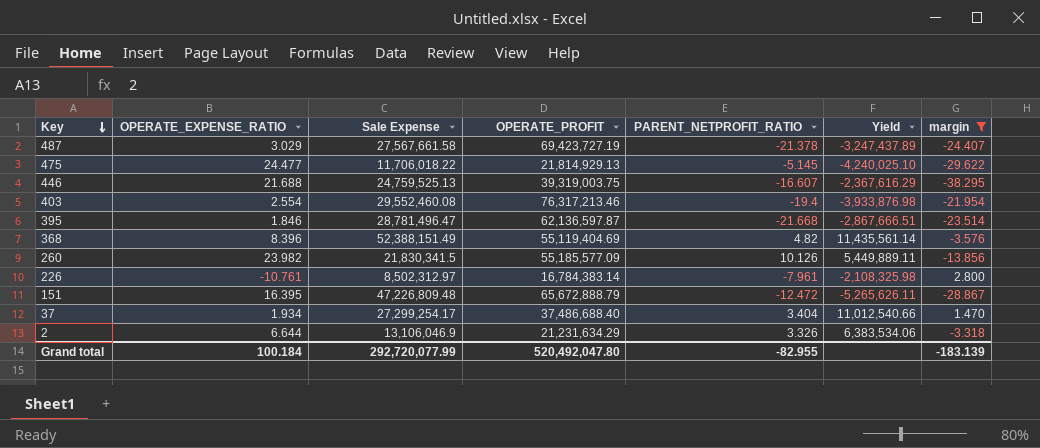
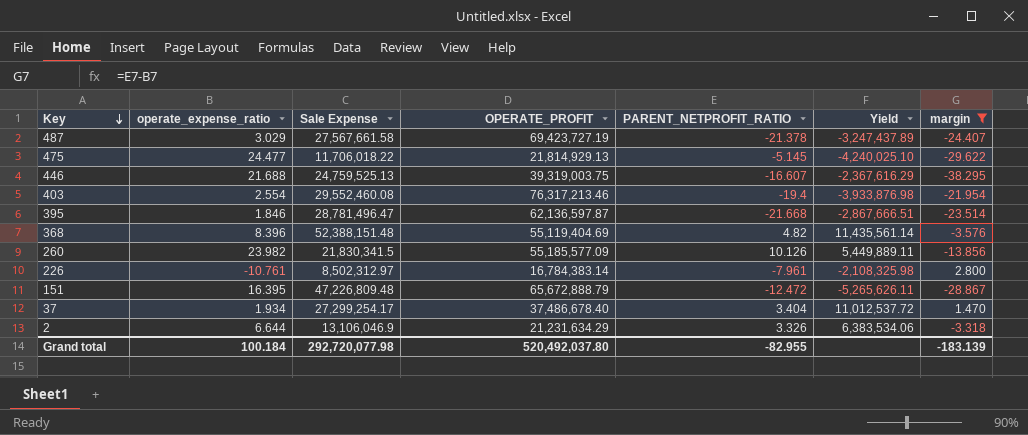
column name: OPERATE_EXPENSE_RATIO -> operate_expense_ratio
368 | Sale Expense: 52,388,151.49 -> 52,388,151.48
37 | OPERATE_PROFIT: 37,486,688.40 -> 37,486,678.40
37 | Yield: 11,012,540.66 -> 11,012,537.72
Grand total | Sale Expense: 292,720,077.99 -> 292,720,077.98
Grand total | OPERATE_PROFIT: 520,492,047.80 -> 520,492,037.80

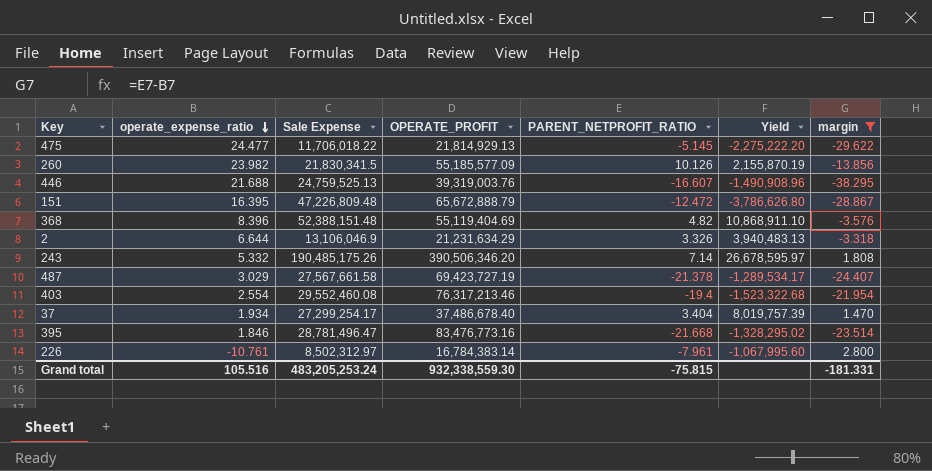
row order: Key descending -> operate_expense_ratio descending
column Yield | formula: [OPERATE_PROFIT] / [PARENT_NETPROFIT_RATIO] -> [Sale Expense] / [PARENT_NETPROFIT_RATIO]
446 | OPERATE_PROFIT: 39,319,003.75 -> 39,319,003.76
row 243: none -> 5.332 | 190,485,175.26 | 390,506,346.20 | 7.14 | 26,678,595.97 | 1.808
395 | OPERATE_PROFIT: 62,136,597.87 -> 83,476,773.16
Grand total | operate_expense_ratio: 100.184 -> 105.516
Grand total | Sale Expense: 292,720,077.98 -> 483,205,253.24
Grand total | OPERATE_PROFIT: 520,492,037.80 -> 932,338,559.30
Grand total | PARENT_NETPROFIT_RATIO: -82.955 -> -75.815
Grand total | margin: -183.139 -> -181.331

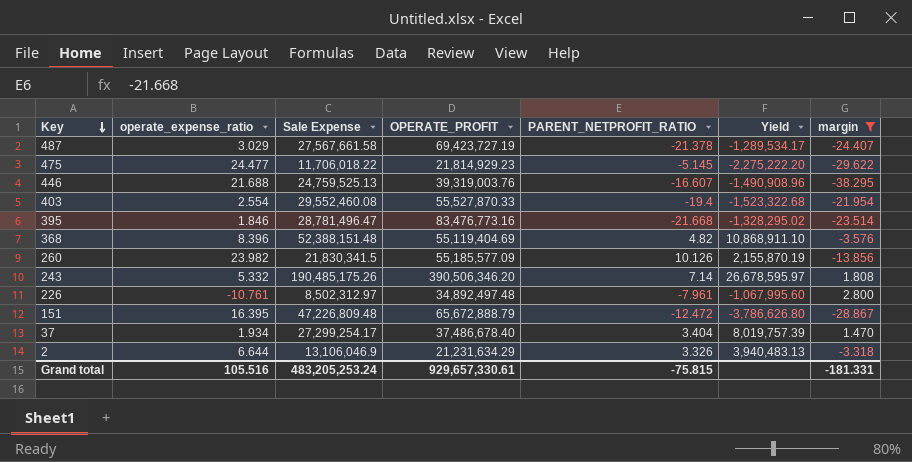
row order: operate_expense_ratio descending -> Key descending
475 | OPERATE_PROFIT: 21,814,929.13 -> 21,814,929.23
403 | OPERATE_PROFIT: 76,317,213.46 -> 55,527,870.33
226 | OPERATE_PROFIT: 16,784,383.14 -> 34,892,497.48
Grand total | OPERATE_PROFIT: 932,338,559.30 -> 929,657,330.61

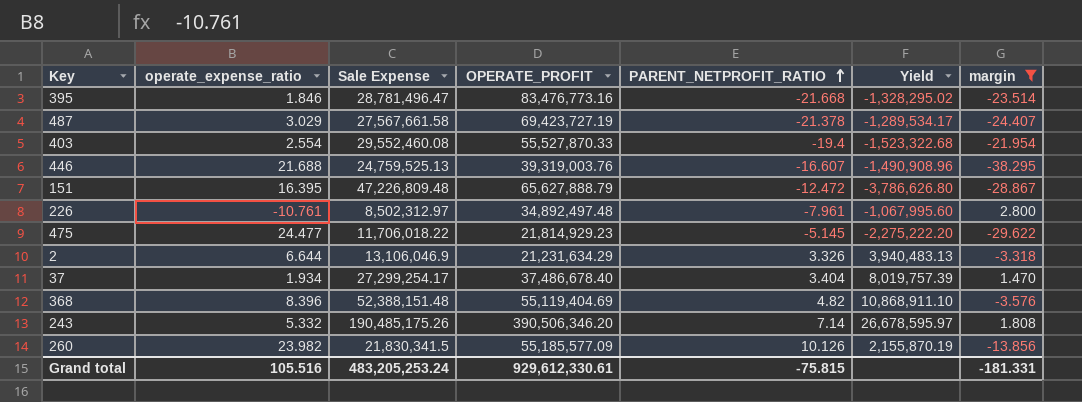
row order: Key descending -> PARENT_NETPROFIT_RATIO ascending
151 | OPERATE_PROFIT: 65,672,888.79 -> 65,627,888.79
Grand total | OPERATE_PROFIT: 929,657,330.61 -> 929,612,330.61

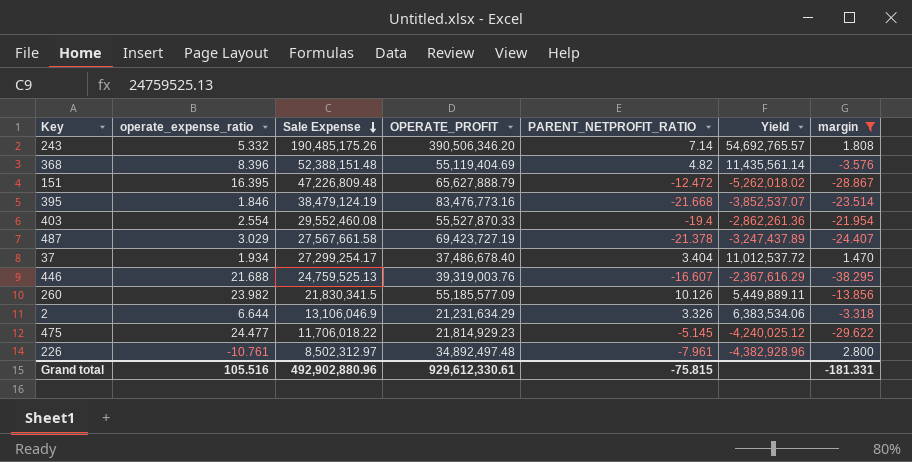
row order: PARENT_NETPROFIT_RATIO ascending -> Sale Expense descending
column Yield | formula: [Sale Expense] / [PARENT_NETPROFIT_RATIO] -> [OPERATE_PROFIT] / [PARENT_NETPROFIT_RATIO]
395 | Sale Expense: 28,781,496.47 -> 38,479,124.19
Grand total | Sale Expense: 483,205,253.24 -> 492,902,880.96

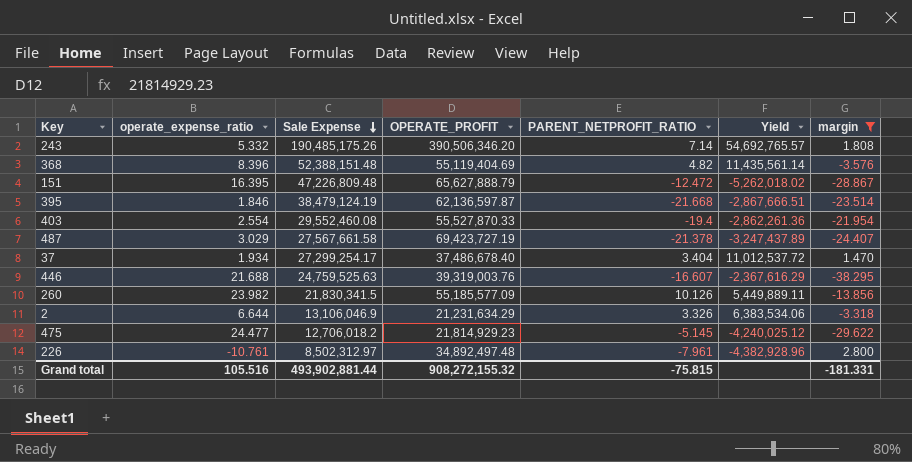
395 | OPERATE_PROFIT: 83,476,773.16 -> 62,136,597.87
395 | Yield: -3,852,537.07 -> -2,867,666.51
446 | Sale Expense: 24,759,525.13 -> 24,759,525.63
475 | Sale Expense: 11,706,018.22 -> 12,706,018.2
Grand total | Sale Expense: 492,902,880.96 -> 493,902,881.44
Grand total | OPERATE_PROFIT: 929,612,330.61 -> 908,272,155.32

